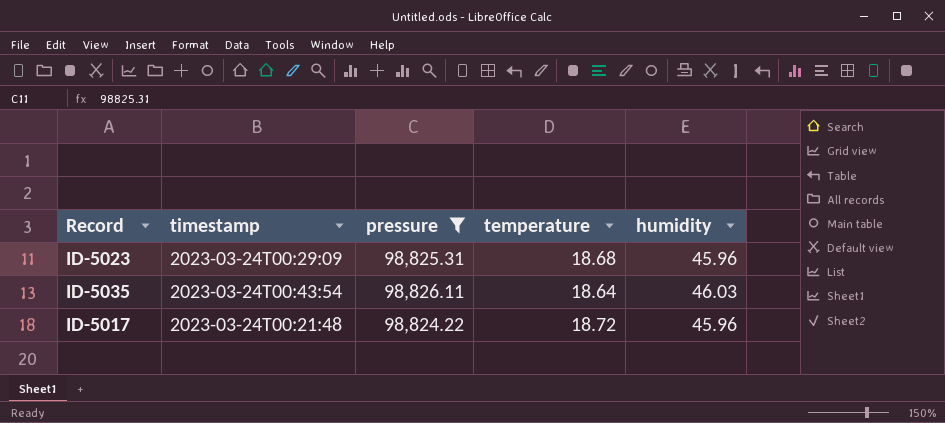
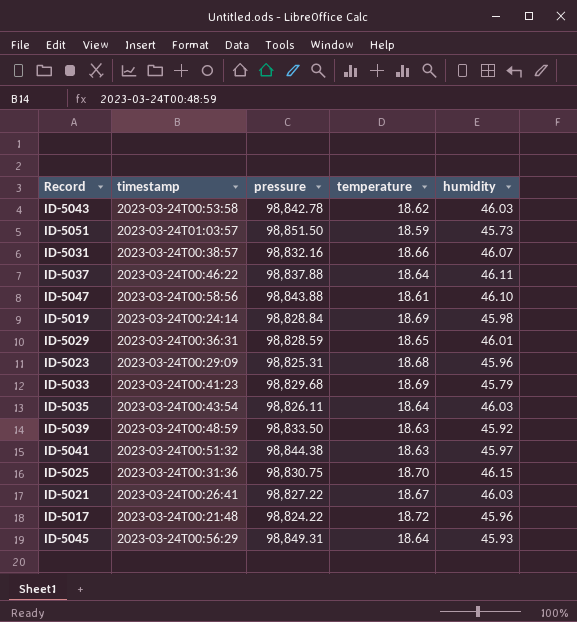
filter: pressure <= 98,826.11 -> none

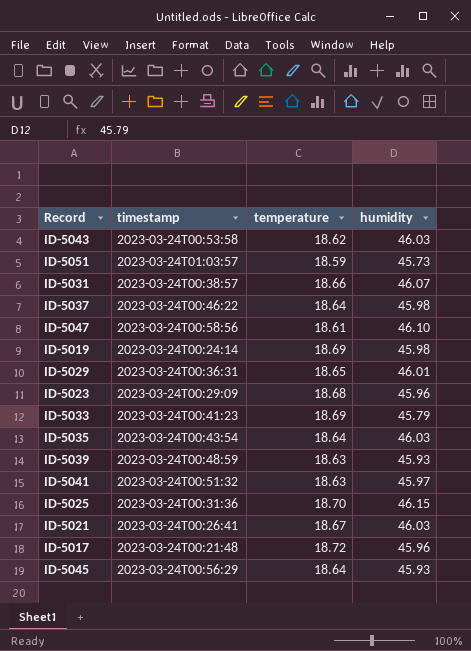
column pressure | position: 3 -> none
ID-5037 | humidity: 46.11 -> 45.98
ID-5039 | humidity: 45.92 -> 45.93

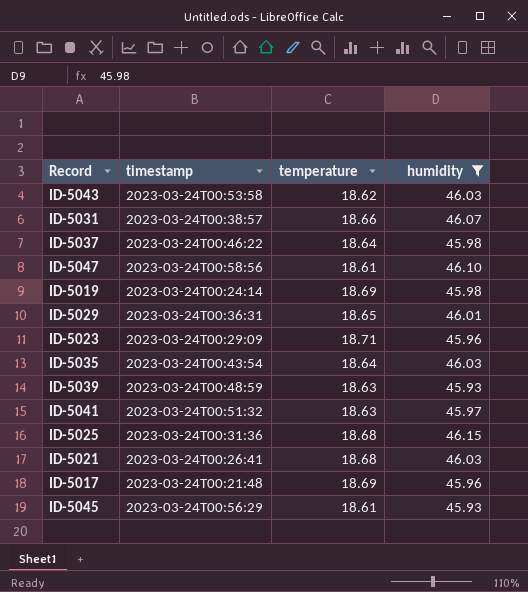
filter: none -> humidity >= 45.93
ID-5023 | temperature: 18.68 -> 18.71
ID-5025 | temperature: 18.70 -> 18.68
ID-5021 | temperature: 18.67 -> 18.68
ID-5017 | temperature: 18.72 -> 18.69
ID-5045 | temperature: 18.64 -> 18.61

